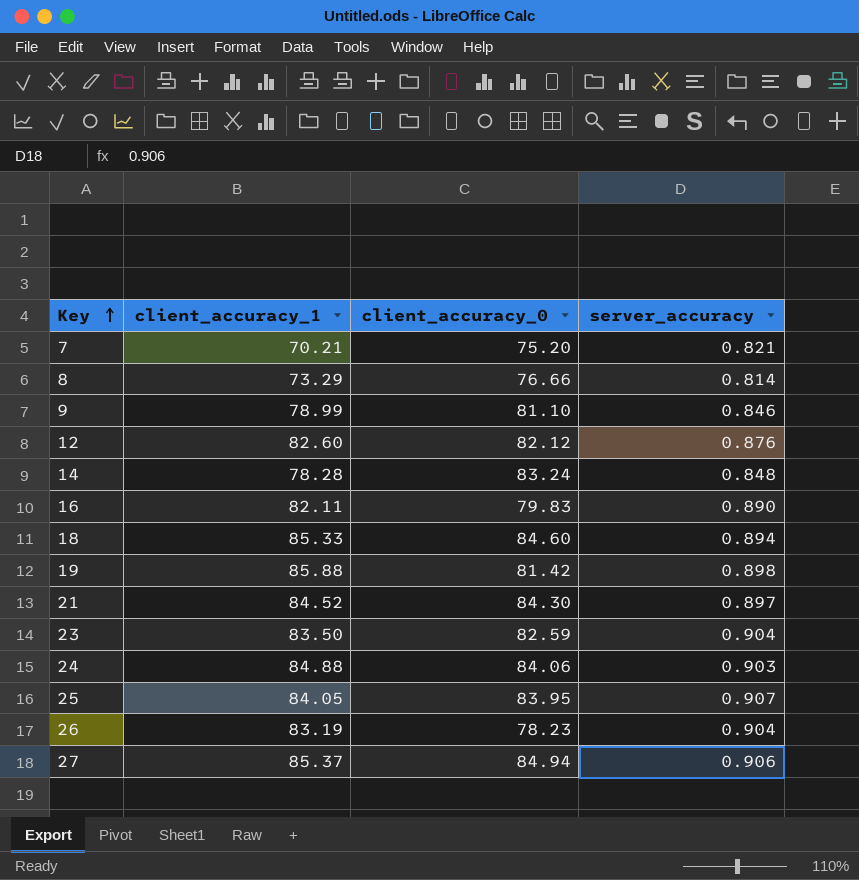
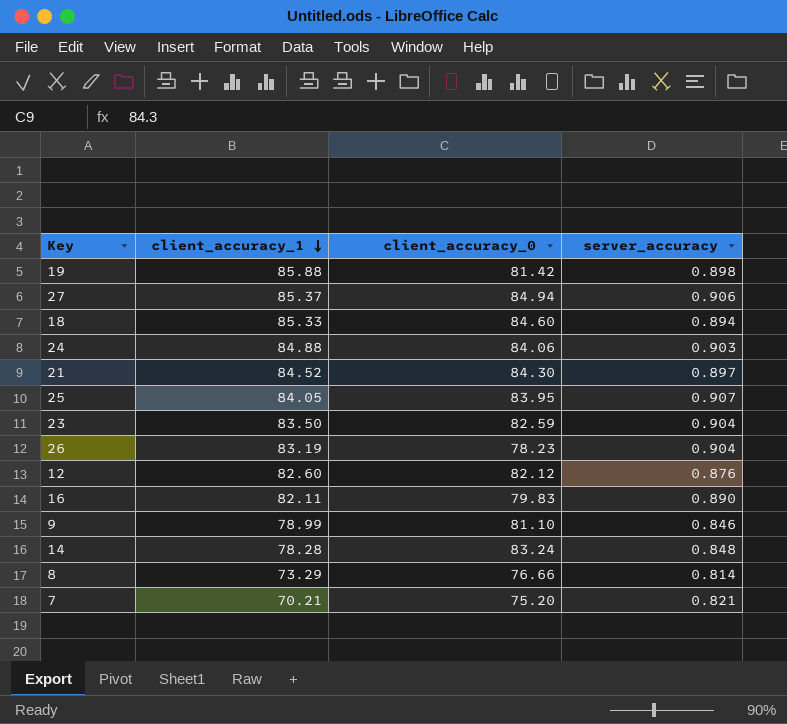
row order: Key ascending -> client_accuracy_1 descending

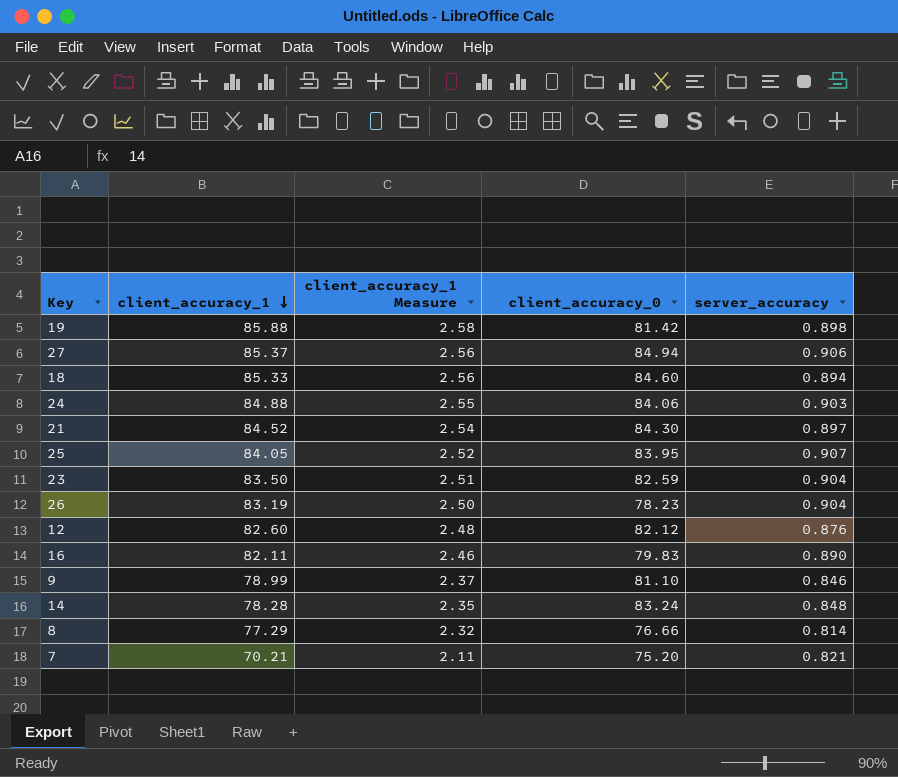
column client_accuracy_1 Measure | formula: none -> [client_accuracy_1] * 0.03
8 | client_accuracy_1: 73.29 -> 77.29

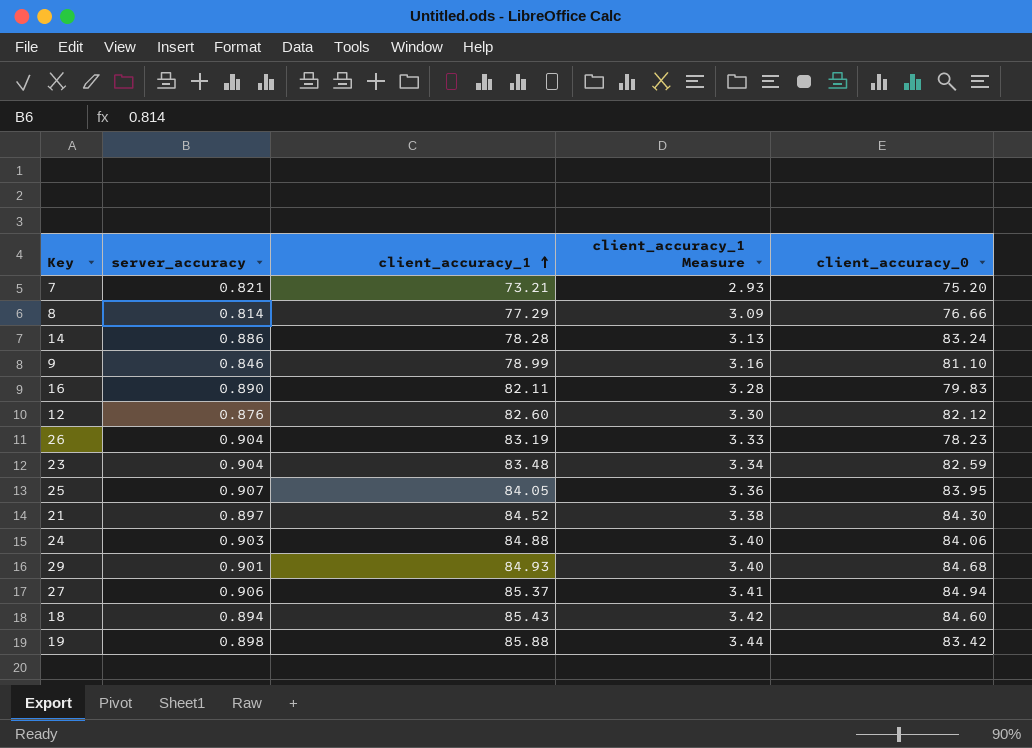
row order: client_accuracy_1 descending -> client_accuracy_1 ascending
column server_accuracy | position: 5 -> 2
column client_accuracy_1 Measure | formula: [client_accuracy_1] * 0.03 -> [client_accuracy_1] * 0.04
7 | client_accuracy_1: 70.21 -> 73.21
14 | server_accuracy: 0.848 -> 0.886
23 | client_accuracy_1: 83.50 -> 83.48
row 29: none -> 0.901 | 84.93 | 3.40 | 84.68
18 | client_accuracy_1: 85.33 -> 85.43
19 | client_accuracy_0: 81.42 -> 83.42

